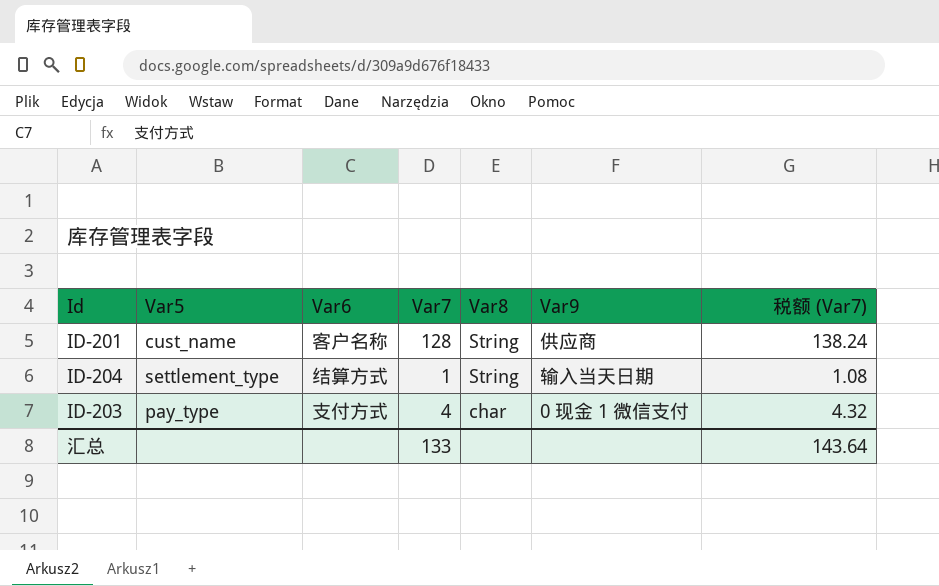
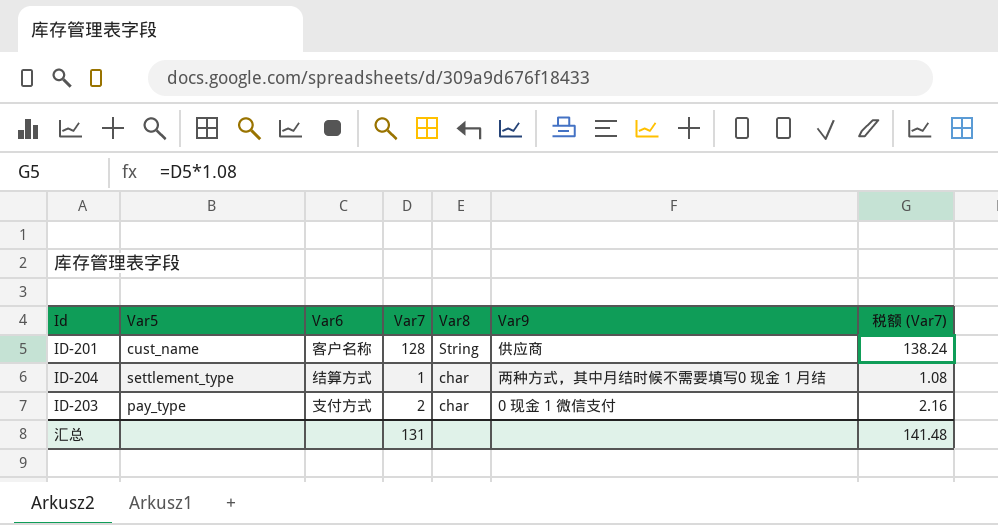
ID-204 | Var8: String -> char
ID-204 | Var9: 输入当天日期 -> 两种方式，其中月结时候不需要填写0 现金 1 月结
ID-203 | Var7: 4 -> 2
ID-203 | 税额 (Var7): 4.32 -> 2.16
汇总 | Var7: 133 -> 131
汇总 | 税额 (Var7): 143.64 -> 141.48

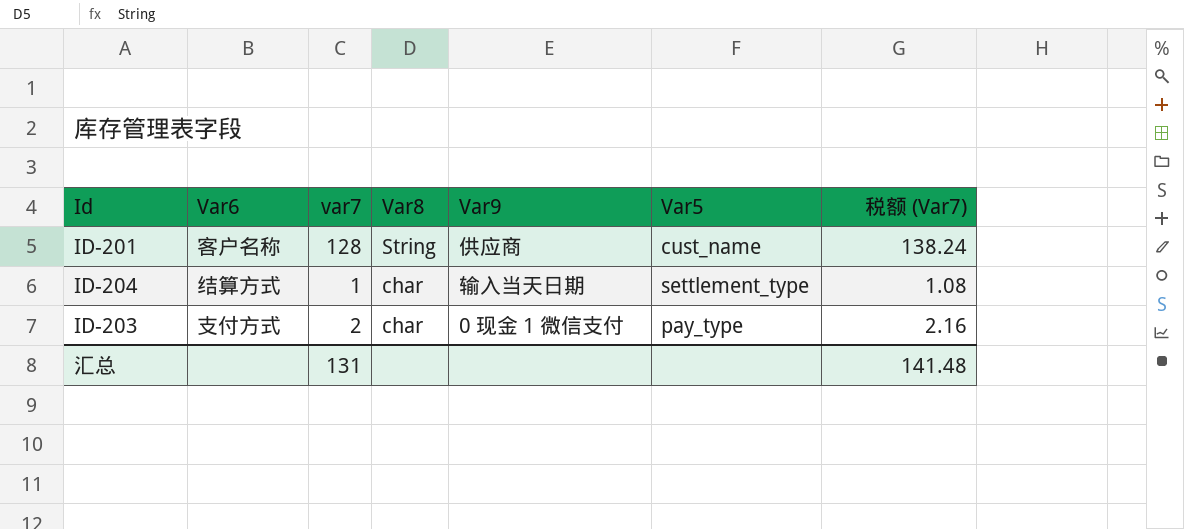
column name: Var7 -> var7
column Var5 | position: 2 -> 6
ID-204 | Var9: 两种方式，其中月结时候不需要填写0 现金 1 月结 -> 输入当天日期

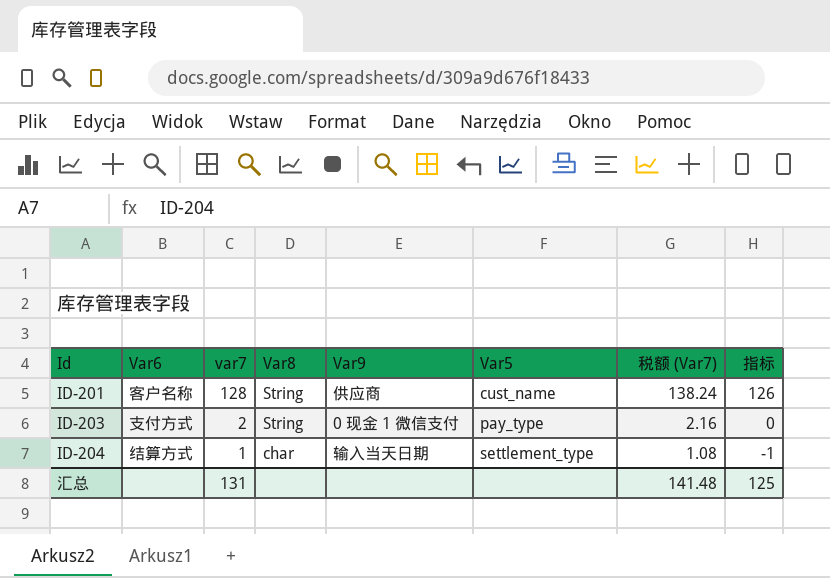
row order: Var8 descending -> Id ascending
column 指标 | formula: none -> [var7] - 2
ID-203 | Var8: char -> String

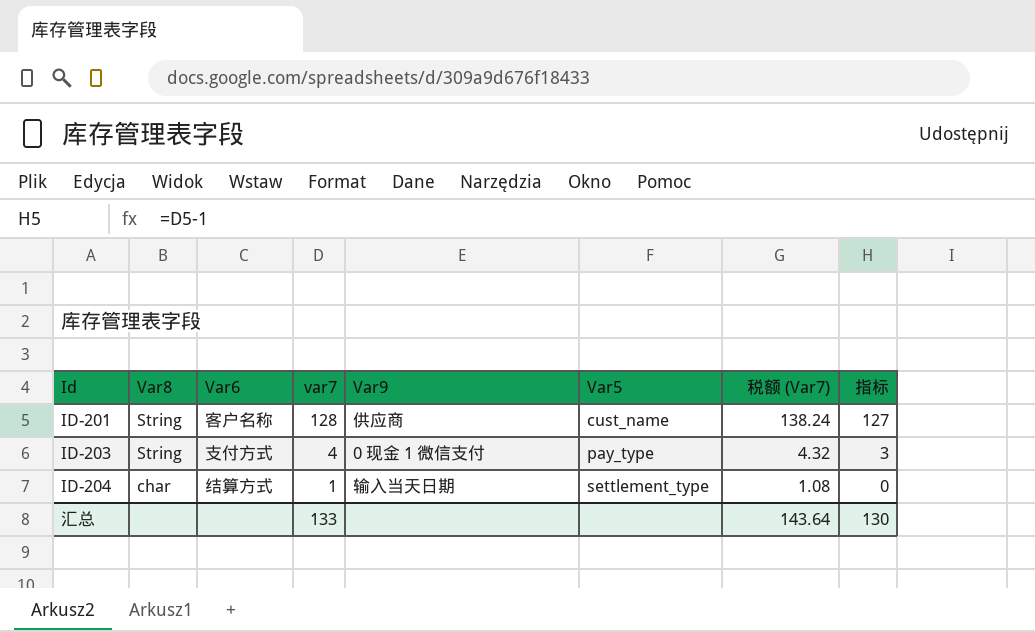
column Var8 | position: 4 -> 2
column 指标 | formula: [var7] - 2 -> [var7] - 1
ID-203 | var7: 2 -> 4
ID-203 | 税额 (Var7): 2.16 -> 4.32
汇总 | var7: 131 -> 133
汇总 | 税额 (Var7): 141.48 -> 143.64
汇总 | 指标: 125 -> 130

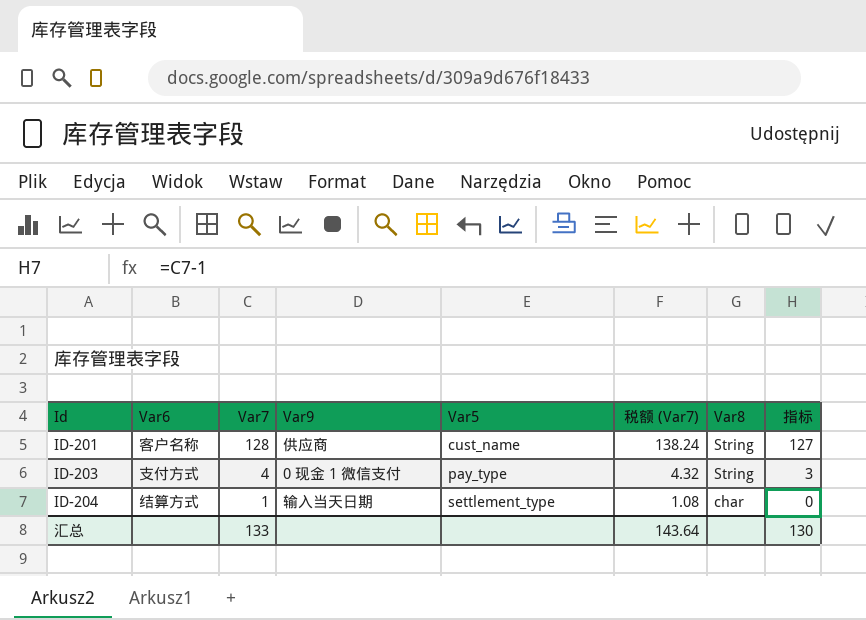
column name: var7 -> Var7
column Var8 | position: 2 -> 7

